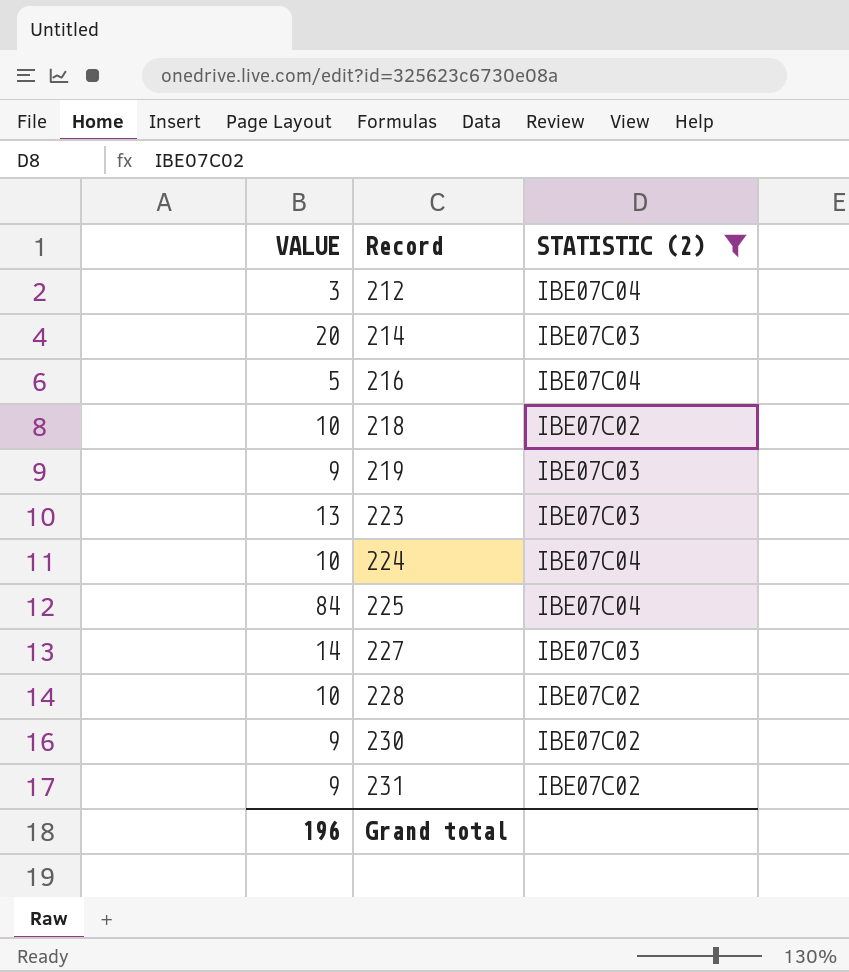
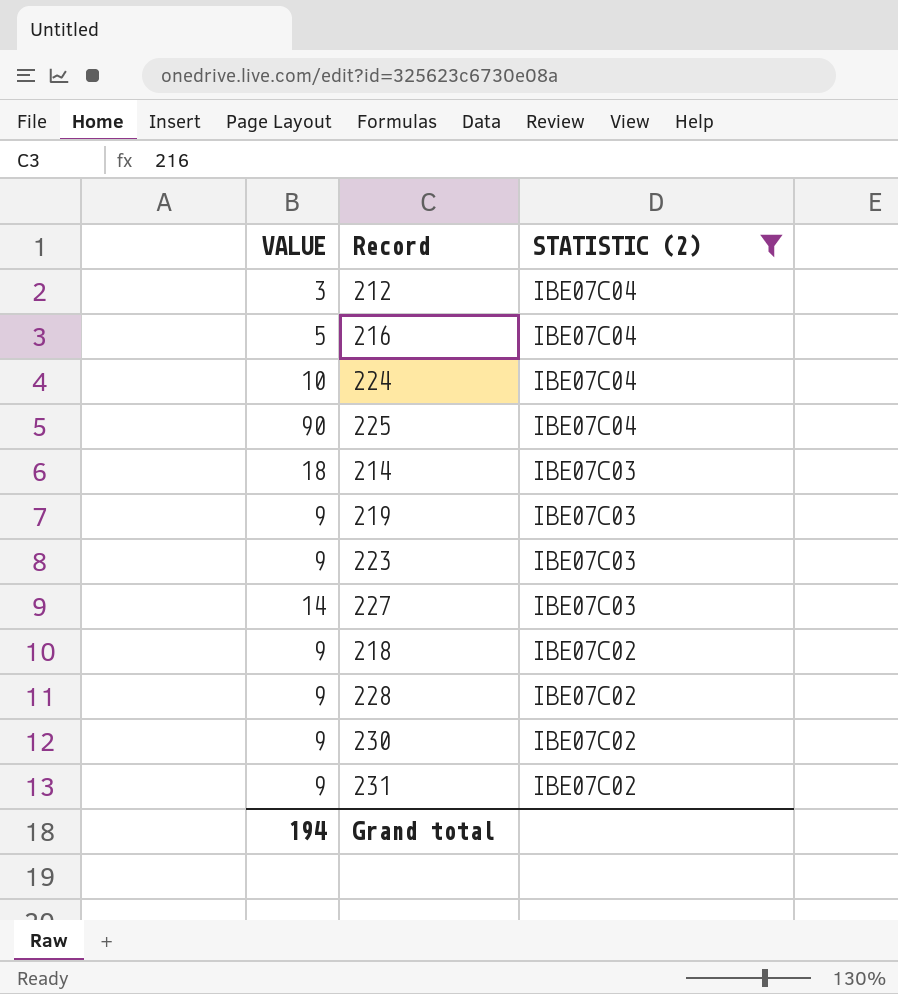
row order: Record ascending -> STATISTIC (2) descending
225 | VALUE: 84 -> 90
214 | VALUE: 20 -> 18
223 | VALUE: 13 -> 9
218 | VALUE: 10 -> 9
228 | VALUE: 10 -> 9
Grand total | VALUE: 196 -> 194

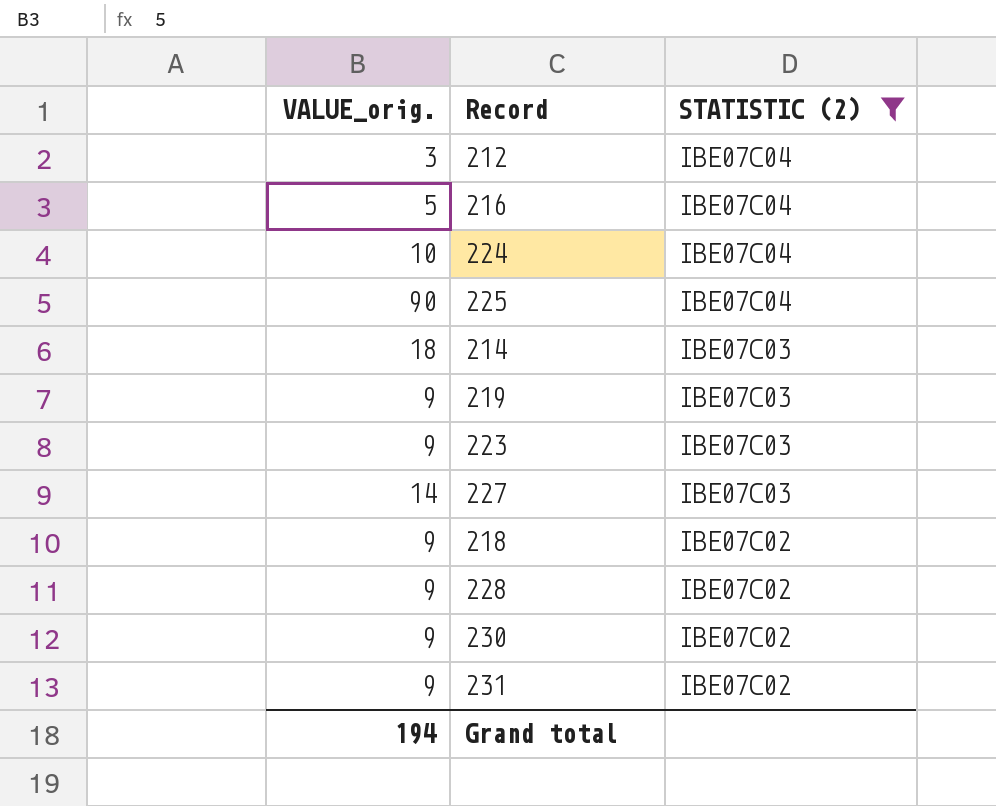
column name: VALUE -> VALUE_orig.

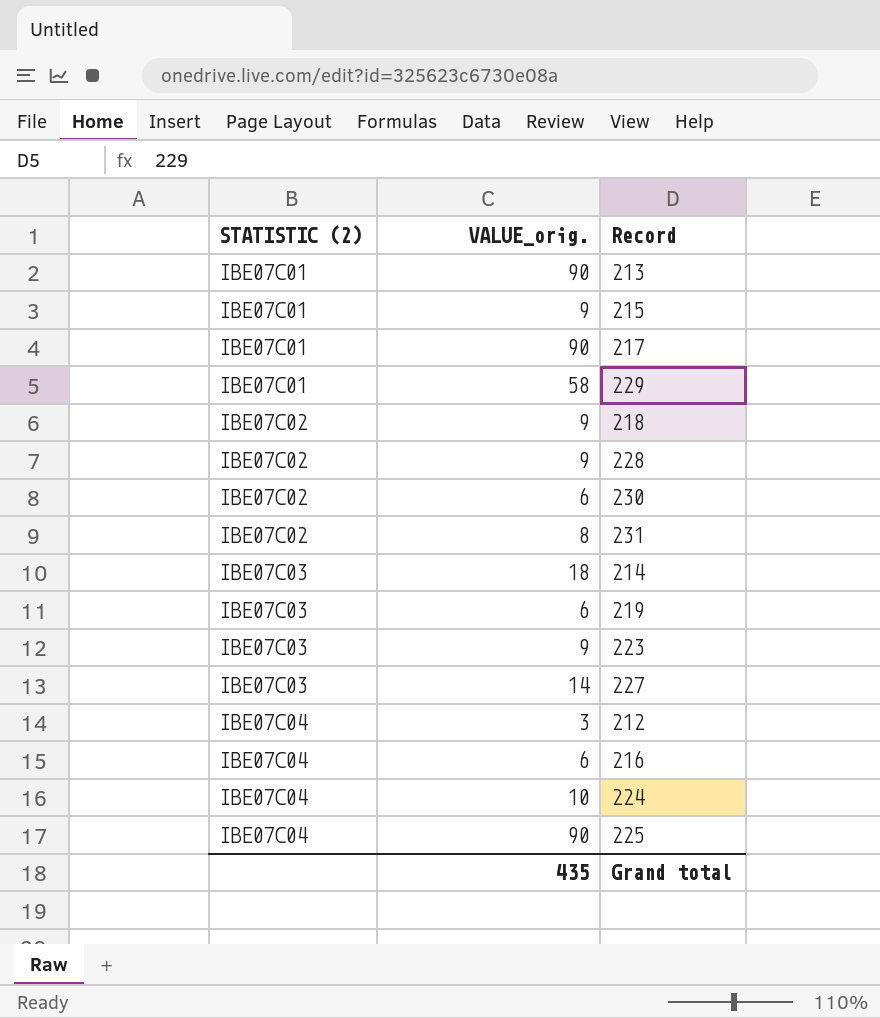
filter: STATISTIC (2) != IBE07C01 -> none
row order: STATISTIC (2) descending -> STATISTIC (2) ascending
column STATISTIC (2) | position: 3 -> 1
230 | VALUE_orig.: 9 -> 6
231 | VALUE_orig.: 9 -> 8
219 | VALUE_orig.: 9 -> 6
216 | VALUE_orig.: 5 -> 6
Grand total | VALUE_orig.: 194 -> 435

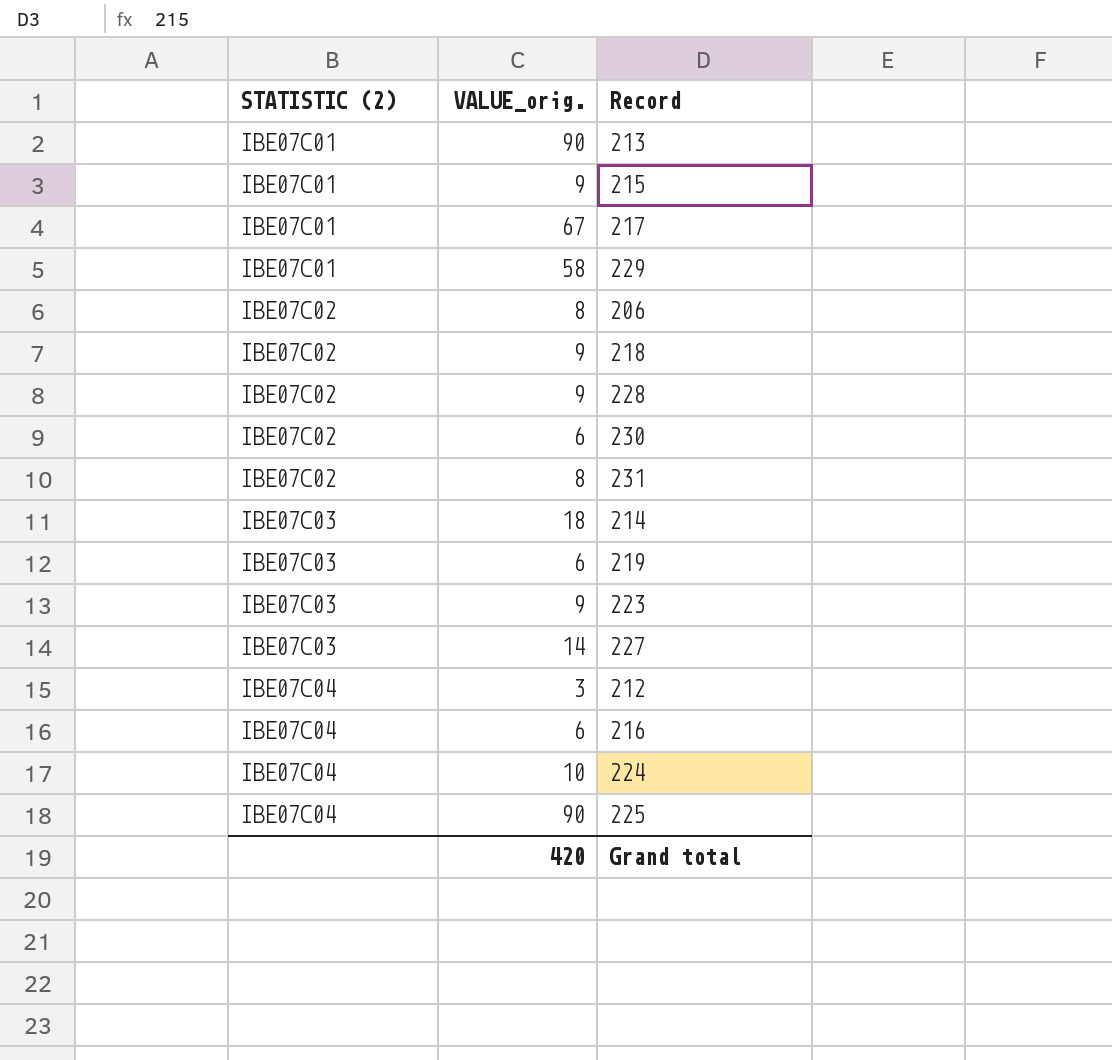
217 | VALUE_orig.: 90 -> 67
row 206: none -> IBE07C02 | 8
Grand total | VALUE_orig.: 435 -> 420

